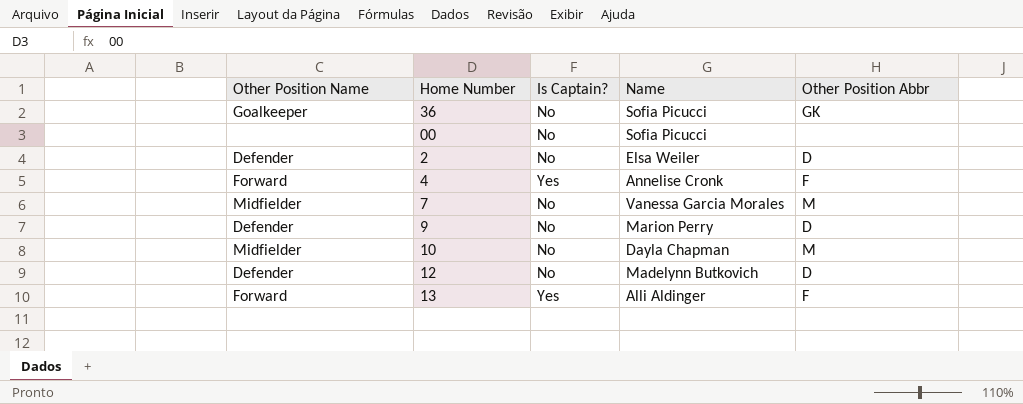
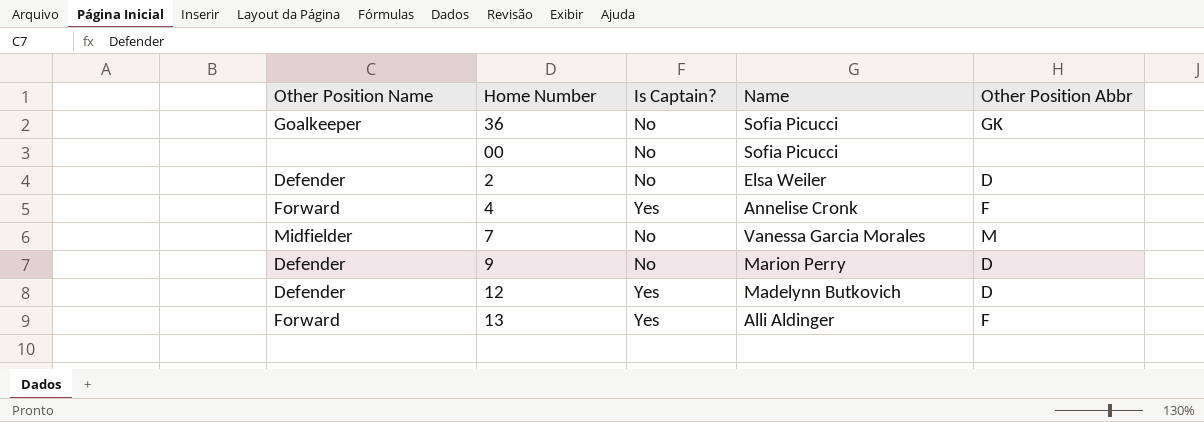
row 10: Midfielder | No | Dayla Chapman | M -> none
12 | Is Captain?: No -> Yes

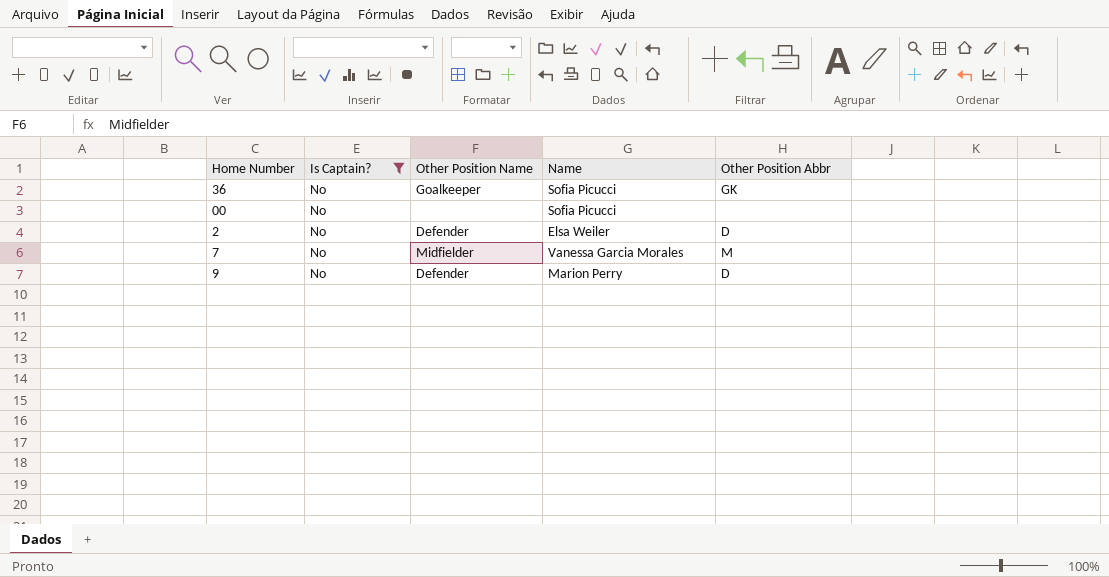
filter: none -> Is Captain? = No
column Other Position Name | position: 1 -> 3

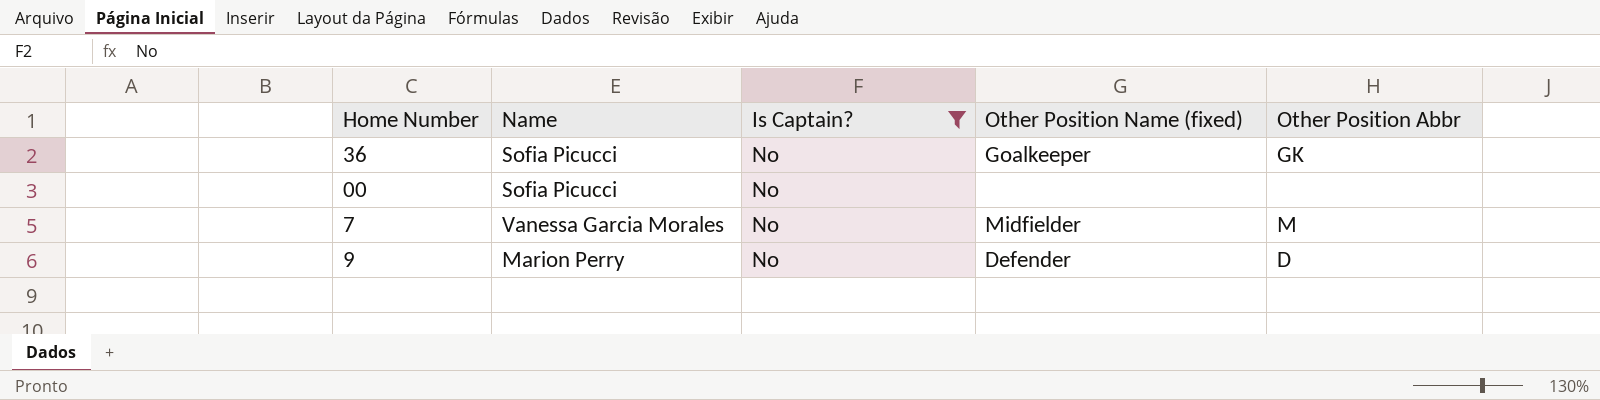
column Name | position: 4 -> 2
column name: Other Position Name -> Other Position Name (fixed)
row 2: No | Defender | Elsa Weiler | D -> none

